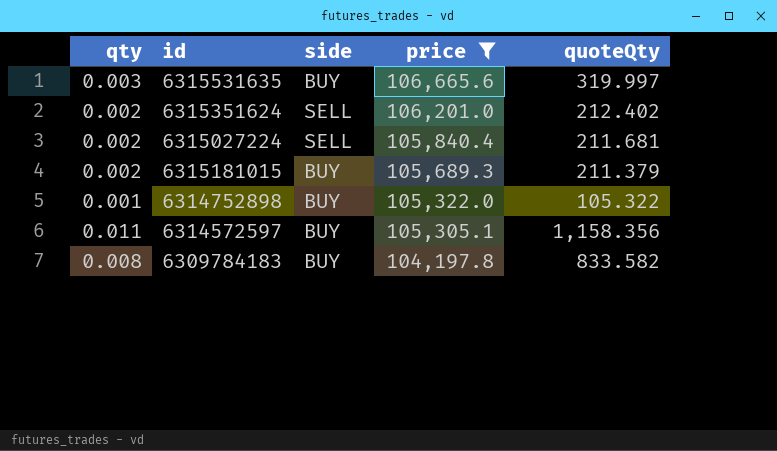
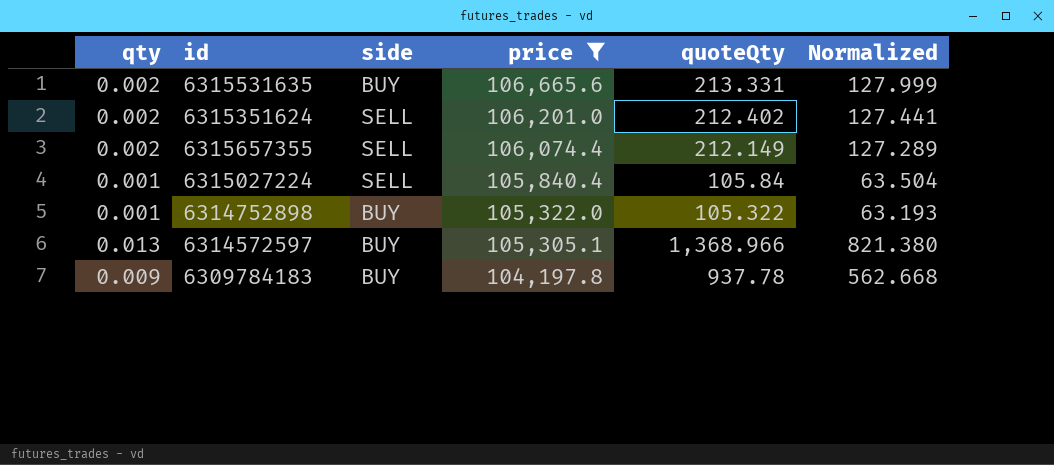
column Normalized | formula: none -> [quoteQty] * 0.6
row 6315181015: 0.002 | BUY | 105,689.3 | 211.379 -> none
6315531635 | qty: 0.003 -> 0.002
6315531635 | quoteQty: 319.997 -> 213.331
row 6315657355: none -> 0.002 | SELL | 106,074.4 | 212.149 | 127.289
6315027224 | qty: 0.002 -> 0.001
6315027224 | quoteQty: 211.681 -> 105.84
6314572597 | qty: 0.011 -> 0.013
6314572597 | quoteQty: 1,158.356 -> 1,368.966
6309784183 | qty: 0.008 -> 0.009
6309784183 | quoteQty: 833.582 -> 937.78

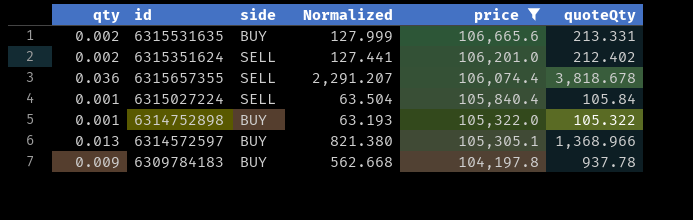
column Normalized | position: 6 -> 4
6315657355 | qty: 0.002 -> 0.036
6315657355 | Normalized: 127.289 -> 2,291.207
6315657355 | quoteQty: 212.149 -> 3,818.678

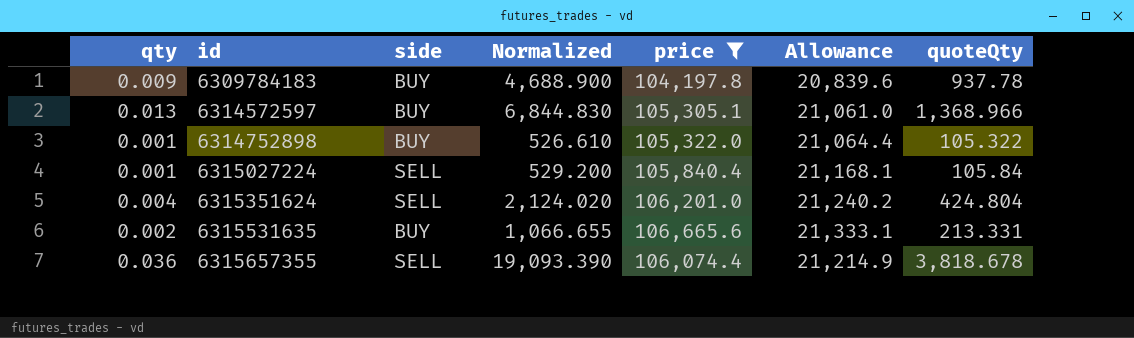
row order: price descending -> id ascending
column Normalized | formula: [quoteQty] * 0.6 -> [quoteQty] * 5
column Allowance | formula: none -> [price] * 0.2
6315351624 | qty: 0.002 -> 0.004
6315351624 | quoteQty: 212.402 -> 424.804

